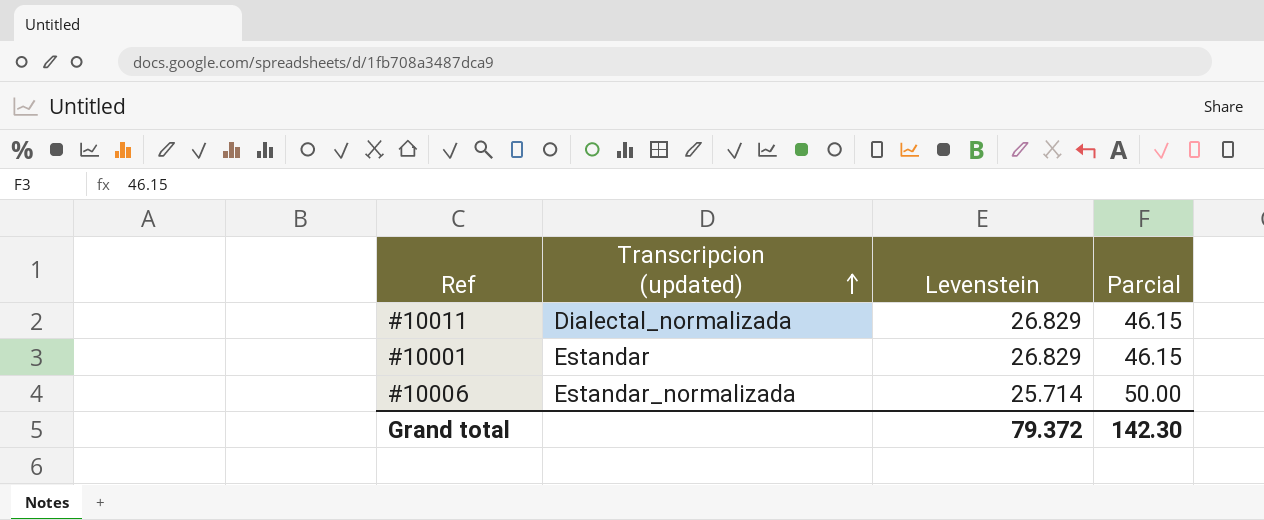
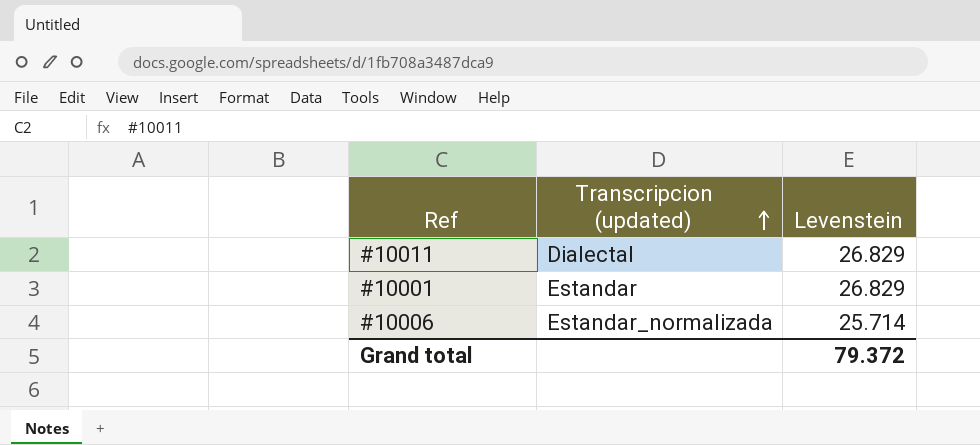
column Parcial | position: 4 -> none
#10011 | Transcripcion (updated): Dialectal_normalizada -> Dialectal

